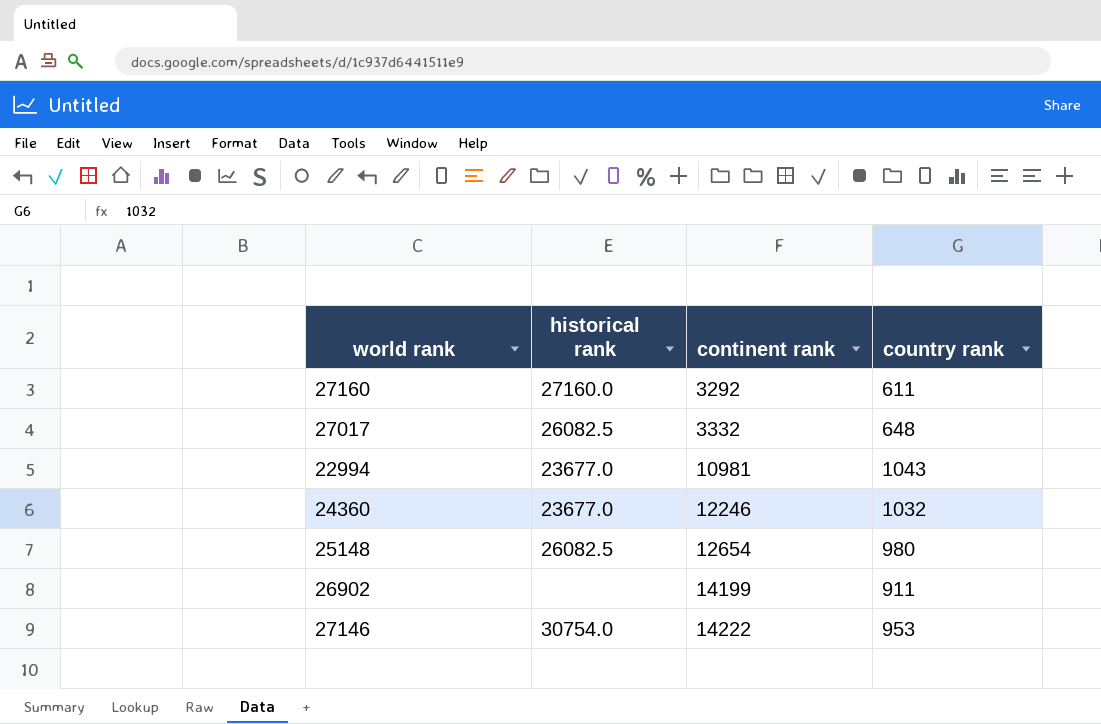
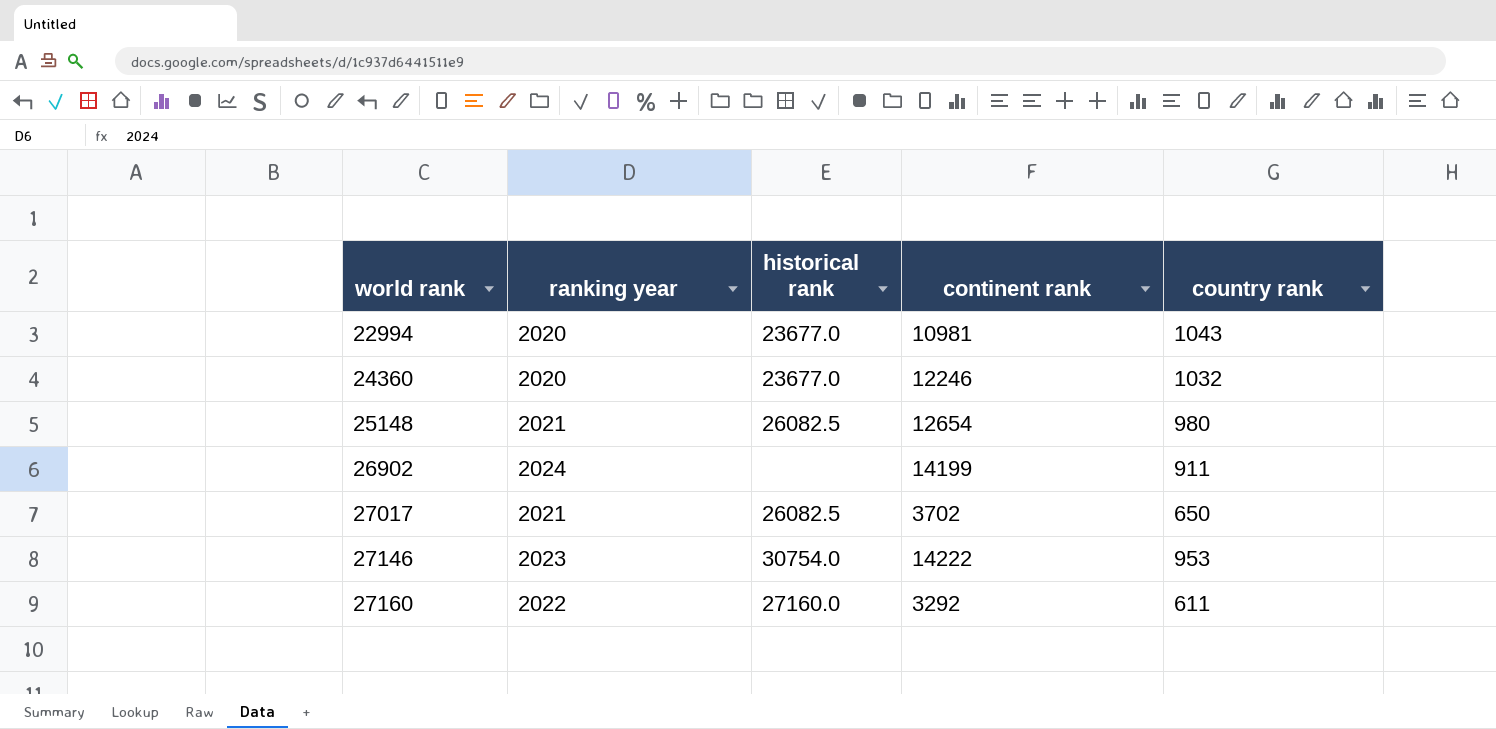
row order: continent rank ascending -> world rank ascending
column ranking year | position: none -> 2
27017 | continent rank: 3332 -> 3702
27017 | country rank: 648 -> 650

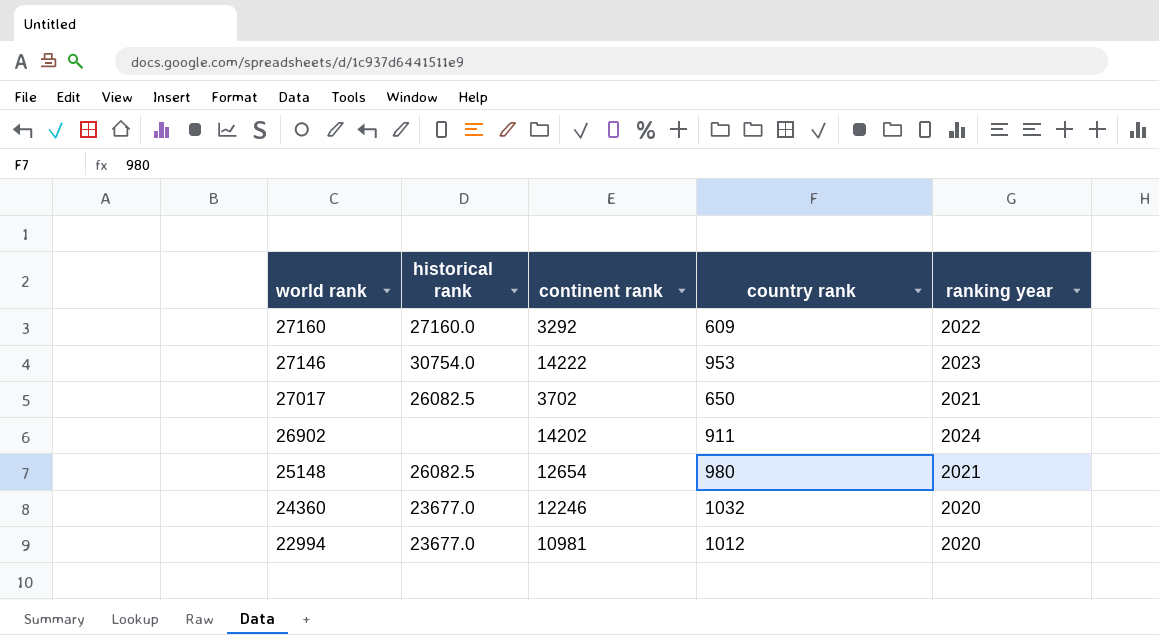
row order: world rank ascending -> world rank descending
column ranking year | position: 2 -> 5
27160 | country rank: 611 -> 609
26902 | continent rank: 14199 -> 14202
22994 | country rank: 1043 -> 1012

